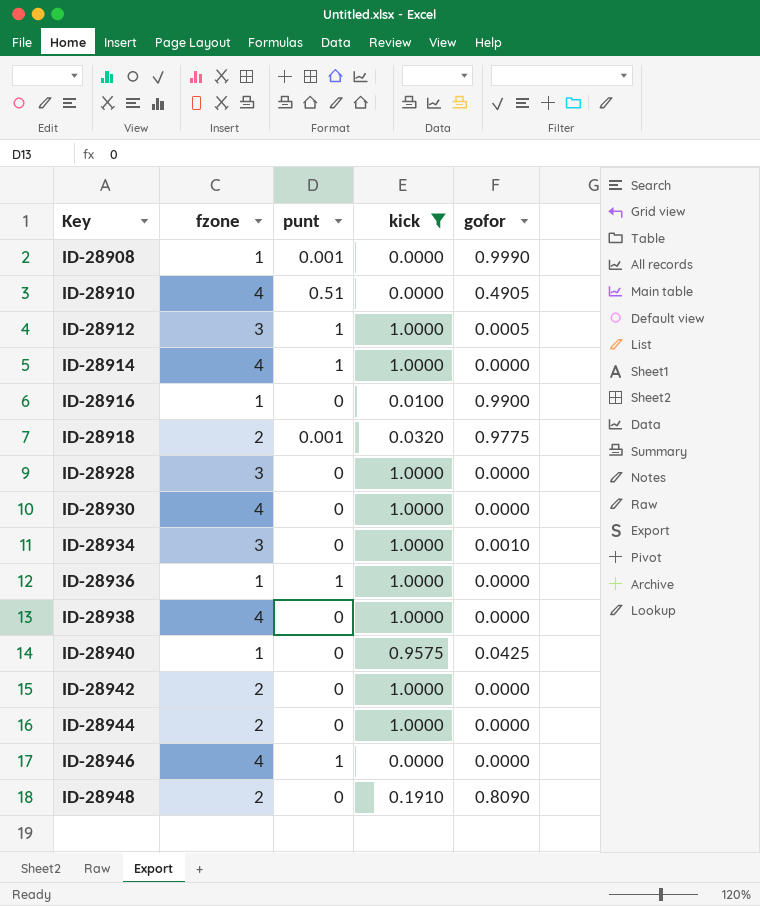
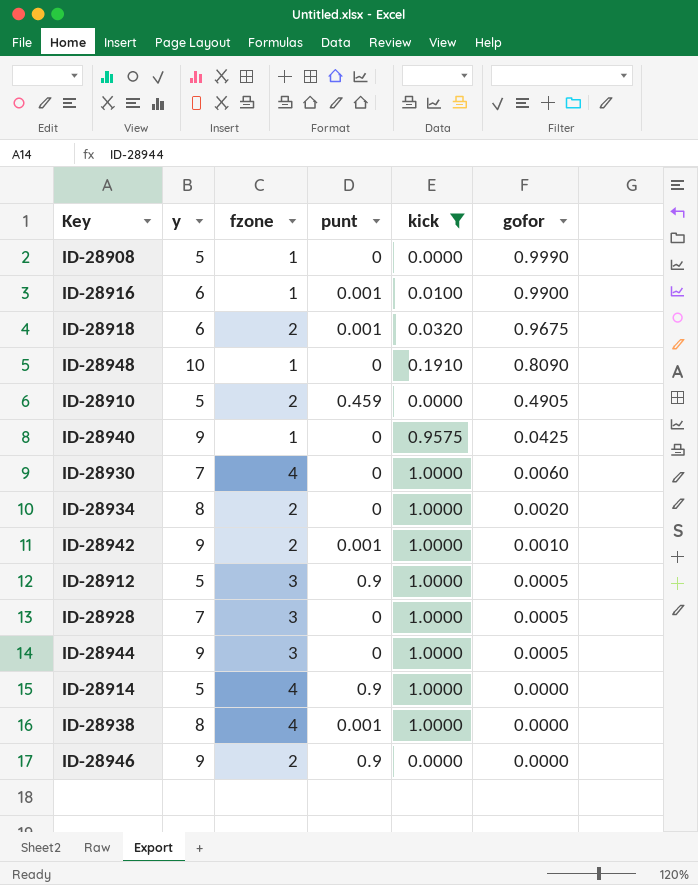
row order: Key ascending -> gofor descending
column y | position: none -> 2
row ID-28936: 1 | 1 | 1.0000 | 0.0000 -> none
ID-28908 | punt: 0.001 -> 0
ID-28916 | punt: 0 -> 0.001
ID-28918 | gofor: 0.9775 -> 0.9675
ID-28948 | fzone: 2 -> 1
ID-28910 | fzone: 4 -> 2
ID-28910 | punt: 0.51 -> 0.459
ID-28930 | gofor: 0.0000 -> 0.0060
ID-28934 | fzone: 3 -> 2
ID-28934 | gofor: 0.0010 -> 0.0020
ID-28942 | punt: 0 -> 0.001
ID-28942 | gofor: 0.0000 -> 0.0010
ID-28912 | punt: 1 -> 0.9
ID-28928 | gofor: 0.0000 -> 0.0005
ID-28944 | fzone: 2 -> 3
ID-28944 | gofor: 0.0000 -> 0.0005
ID-28914 | punt: 1 -> 0.9
ID-28938 | punt: 0 -> 0.001
ID-28946 | fzone: 4 -> 2
ID-28946 | punt: 1 -> 0.9

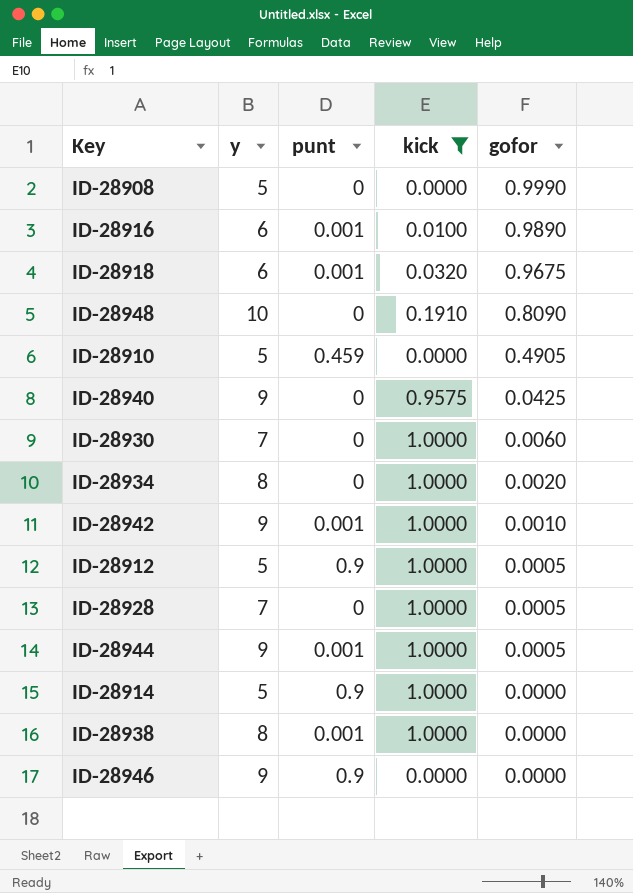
column fzone | position: 3 -> none
ID-28916 | gofor: 0.9900 -> 0.9890
ID-28944 | punt: 0 -> 0.001

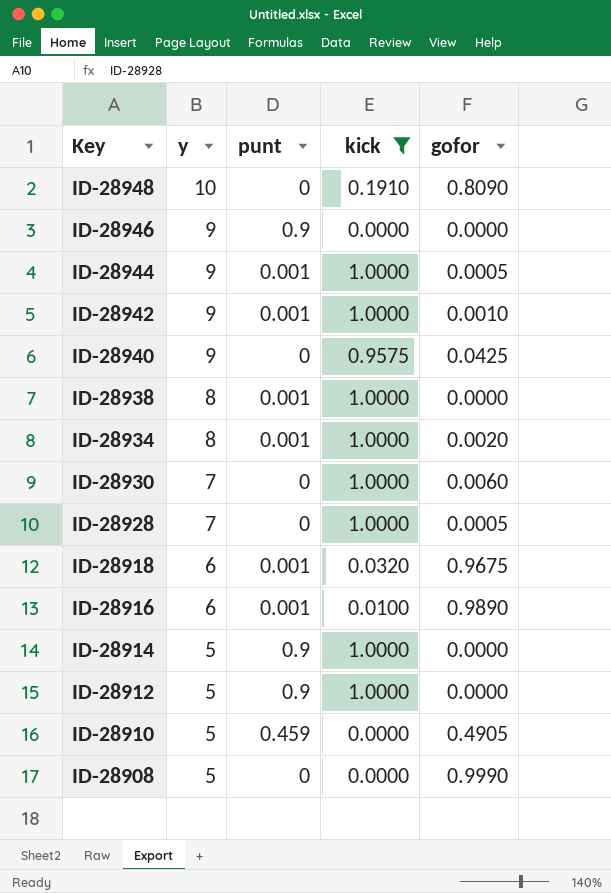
row order: gofor descending -> Key descending
ID-28934 | punt: 0 -> 0.001
ID-28912 | gofor: 0.0005 -> 0.0000

